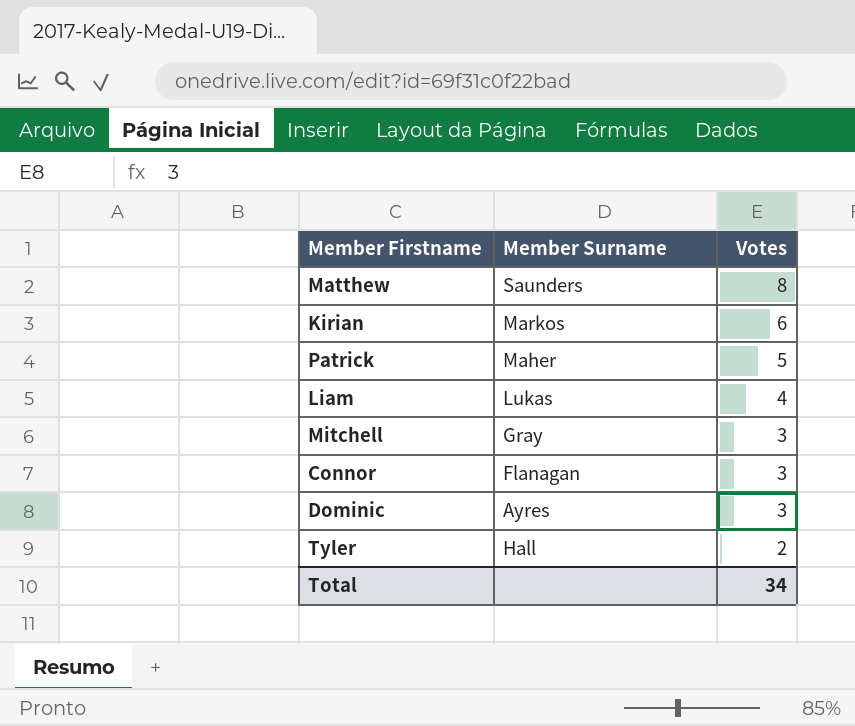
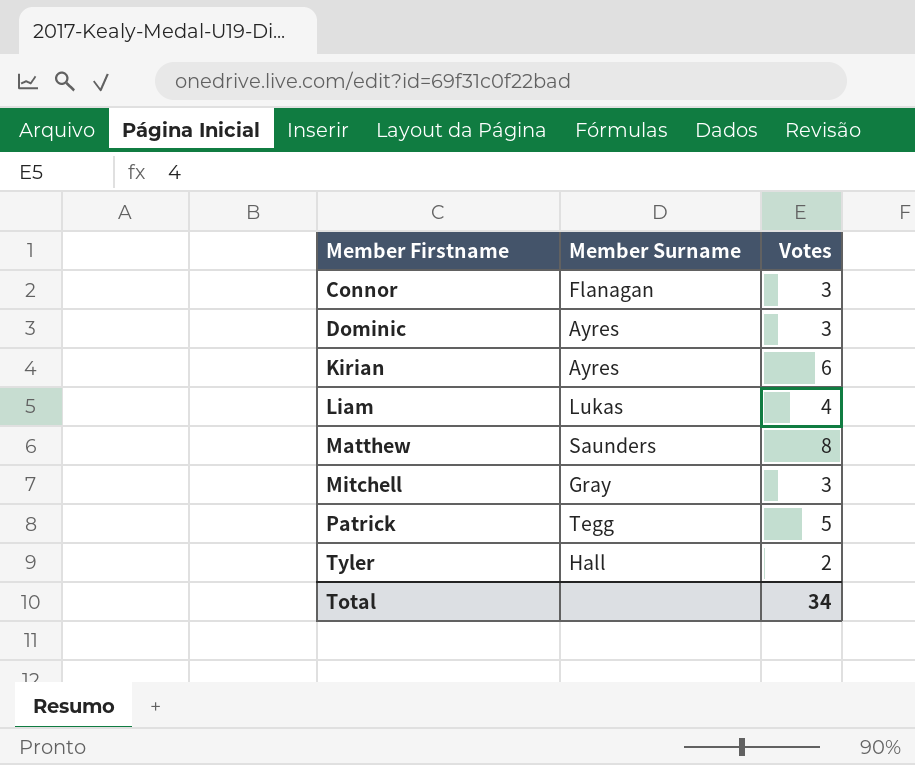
row order: Votes descending -> Member Firstname ascending
Kirian | Member Surname: Markos -> Ayres
Patrick | Member Surname: Maher -> Tegg

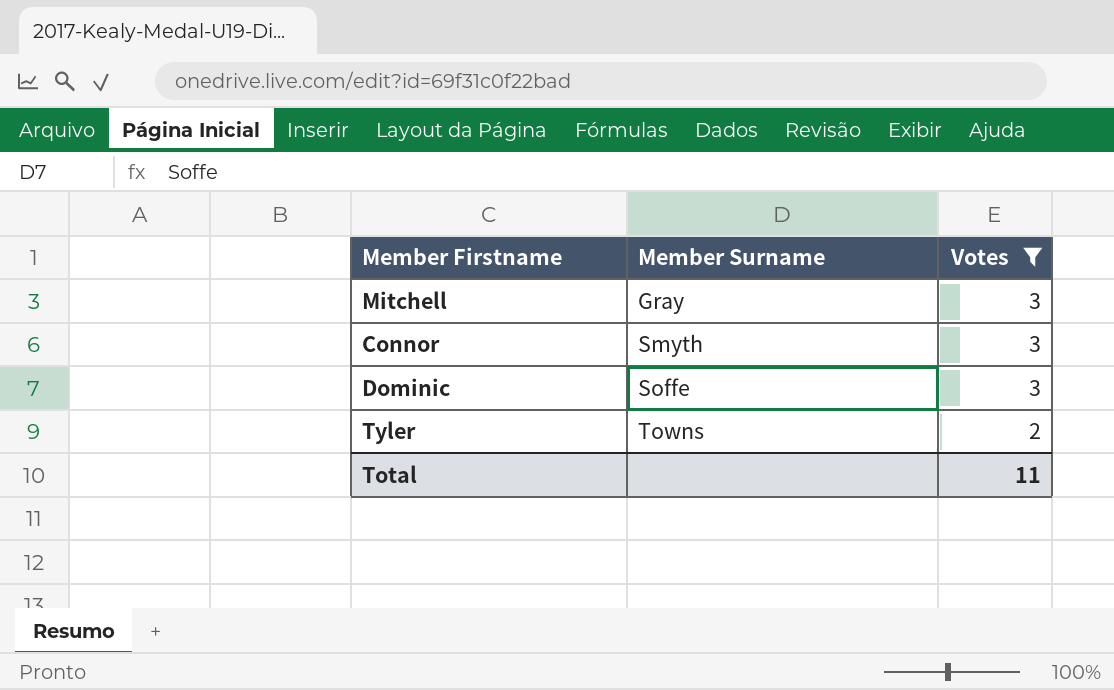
filter: none -> Votes <= 3
row order: Member Firstname ascending -> Member Surname ascending
Connor | Member Surname: Flanagan -> Smyth
Dominic | Member Surname: Ayres -> Soffe
Tyler | Member Surname: Hall -> Towns
Total | Votes: 34 -> 11

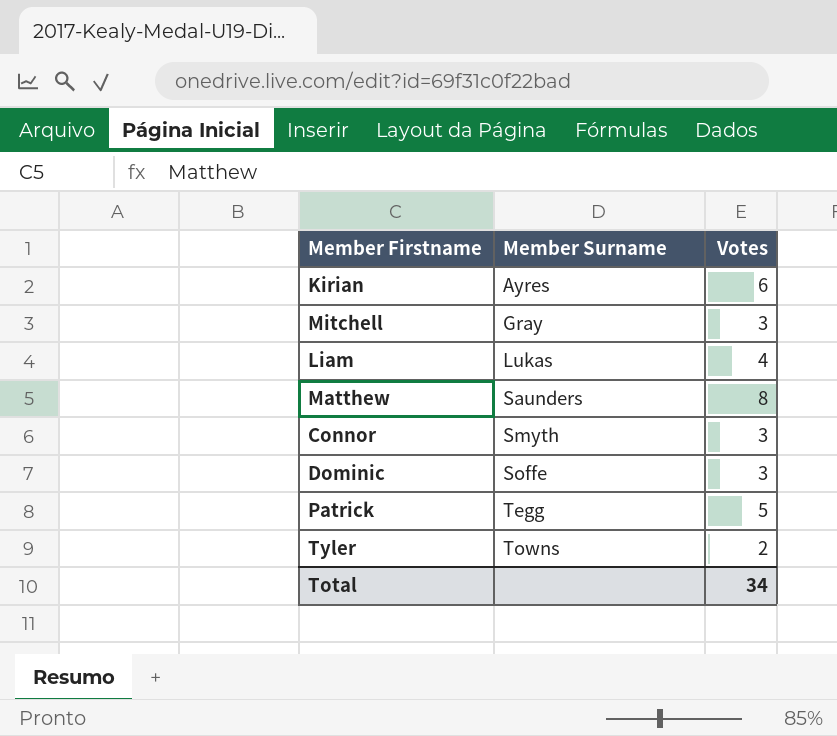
filter: Votes <= 3 -> none
Total | Votes: 11 -> 34

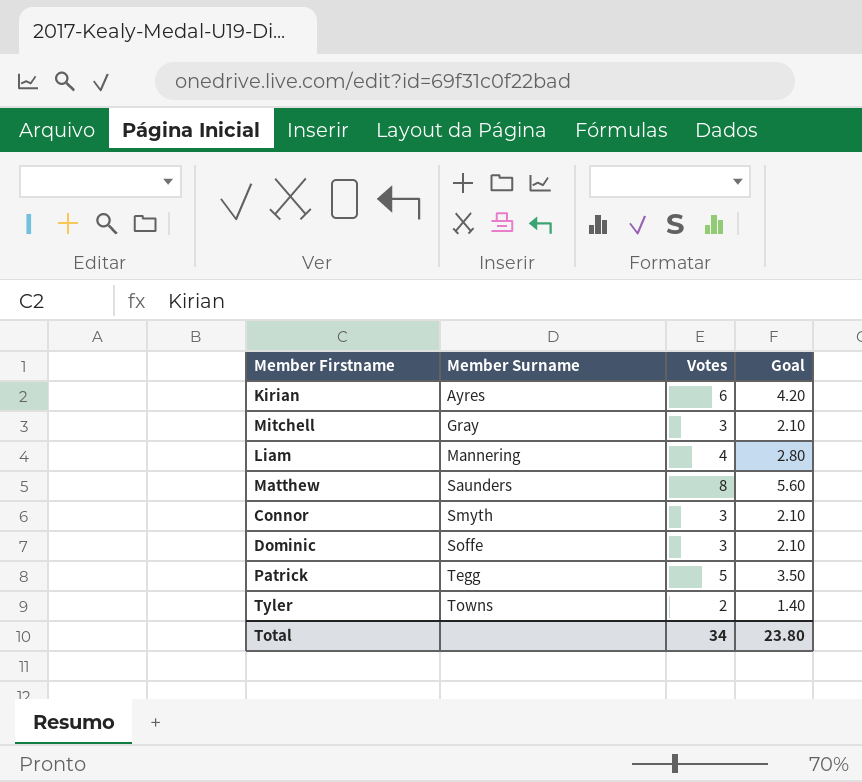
column Goal | formula: none -> [Votes] * 0.7
Liam | Member Surname: Lukas -> Mannering

